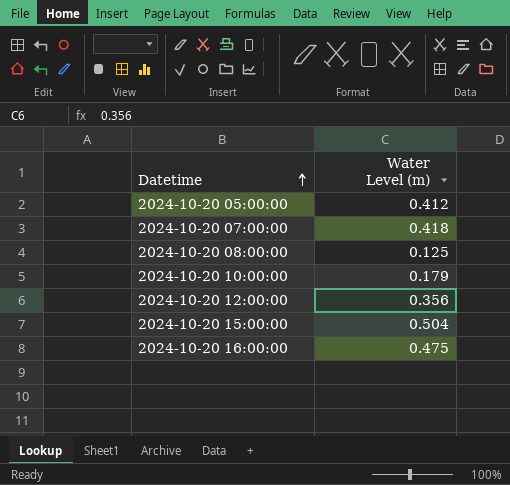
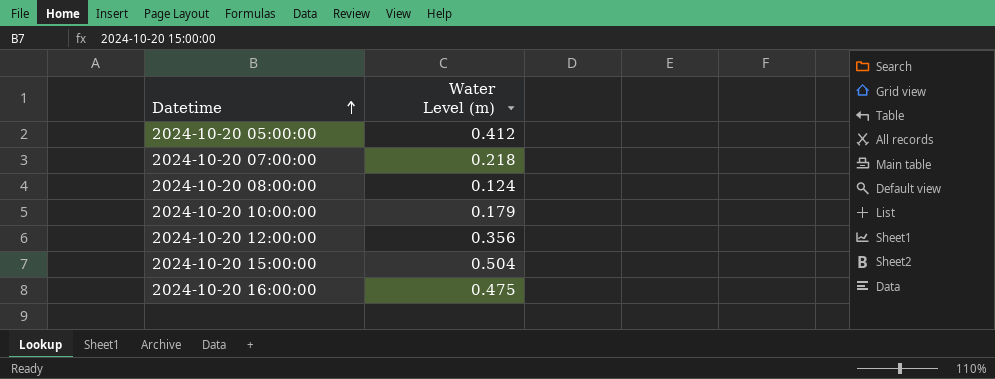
2024-10-20 07:00:00 | Water Level (m): 0.418 -> 0.218
2024-10-20 08:00:00 | Water Level (m): 0.125 -> 0.124

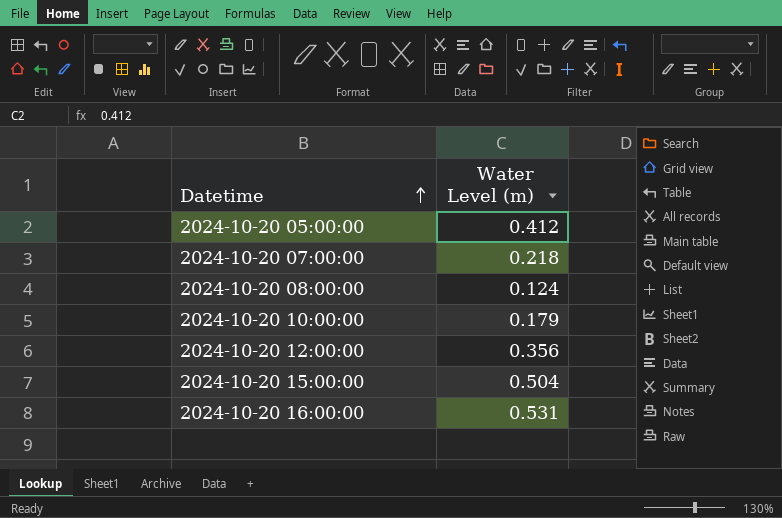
2024-10-20 16:00:00 | Water Level (m): 0.475 -> 0.531

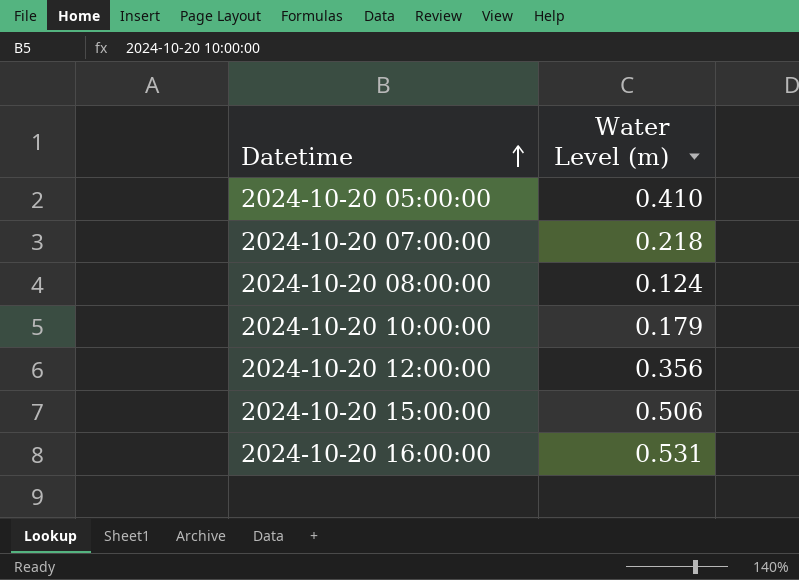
2024-10-20 05:00:00 | Water Level (m): 0.412 -> 0.410
2024-10-20 15:00:00 | Water Level (m): 0.504 -> 0.506

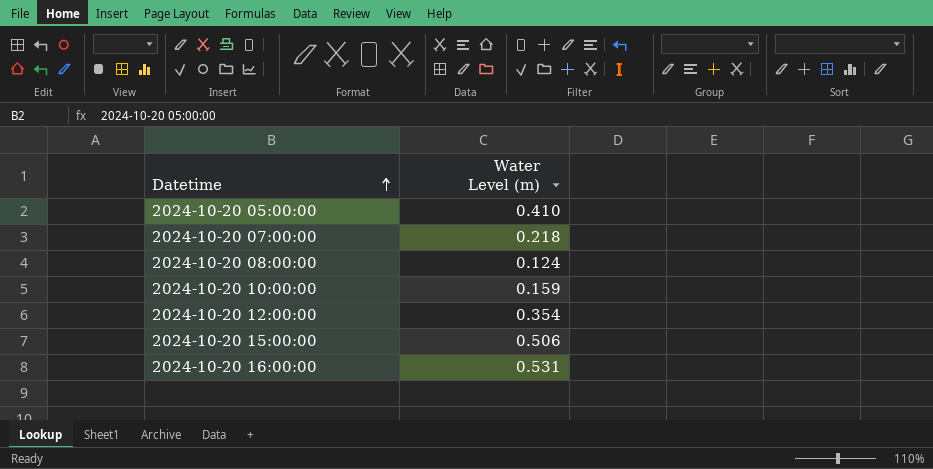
2024-10-20 10:00:00 | Water Level (m): 0.179 -> 0.159
2024-10-20 12:00:00 | Water Level (m): 0.356 -> 0.354

